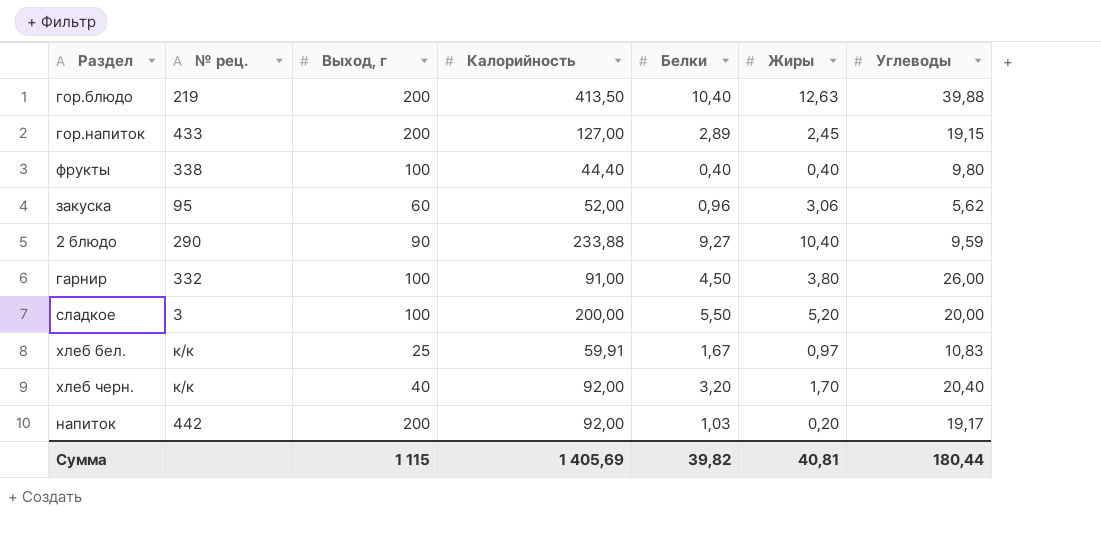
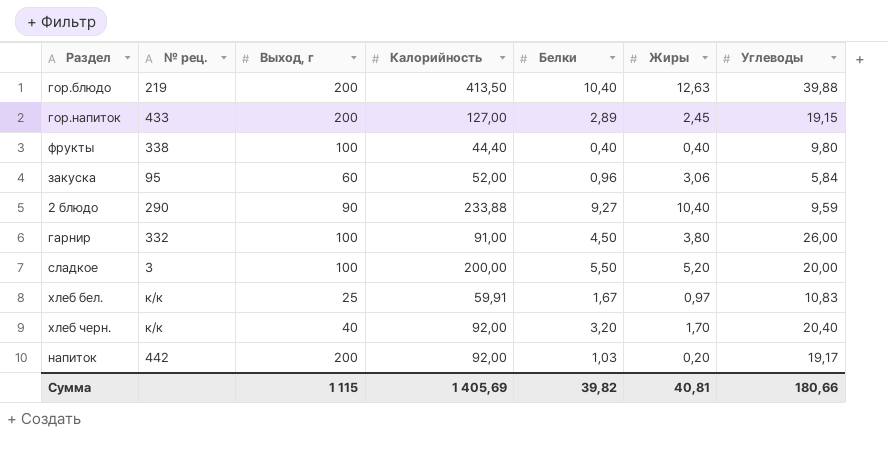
закуска | Углеводы: 5,62 -> 5,84
Сумма | Углеводы: 180,44 -> 180,66

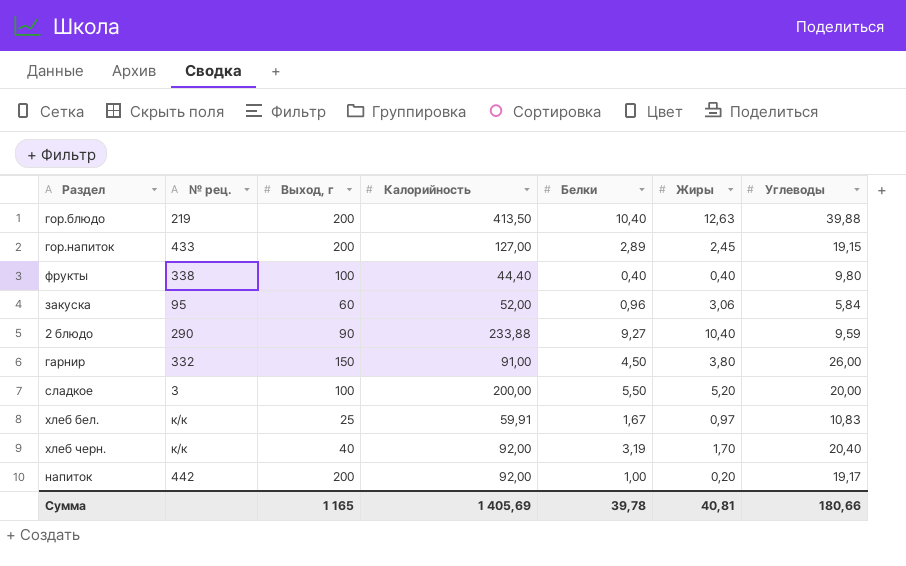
гарнир | Выход, г: 100 -> 150
хлеб черн. | Белки: 3,20 -> 3,19
напиток | Белки: 1,03 -> 1,00
Сумма | Выход, г: 1 115 -> 1 165
Сумма | Белки: 39,82 -> 39,78

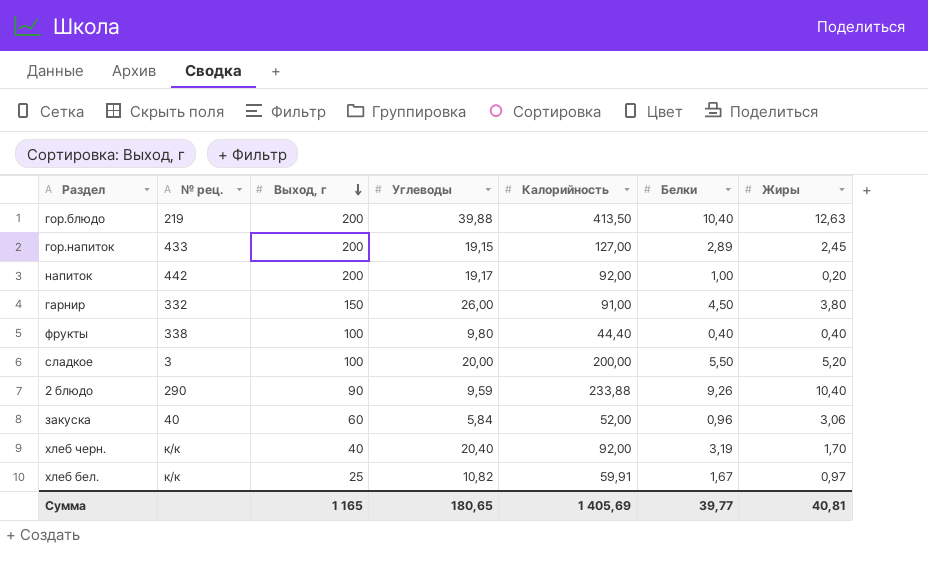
row order: none -> Выход, г descending
column Углеводы | position: 7 -> 4
2 блюдо | Белки: 9,27 -> 9,26
закуска | № рец.: 95 -> 40
хлеб бел. | Углеводы: 10,83 -> 10,82
Сумма | Углеводы: 180,66 -> 180,65
Сумма | Белки: 39,78 -> 39,77

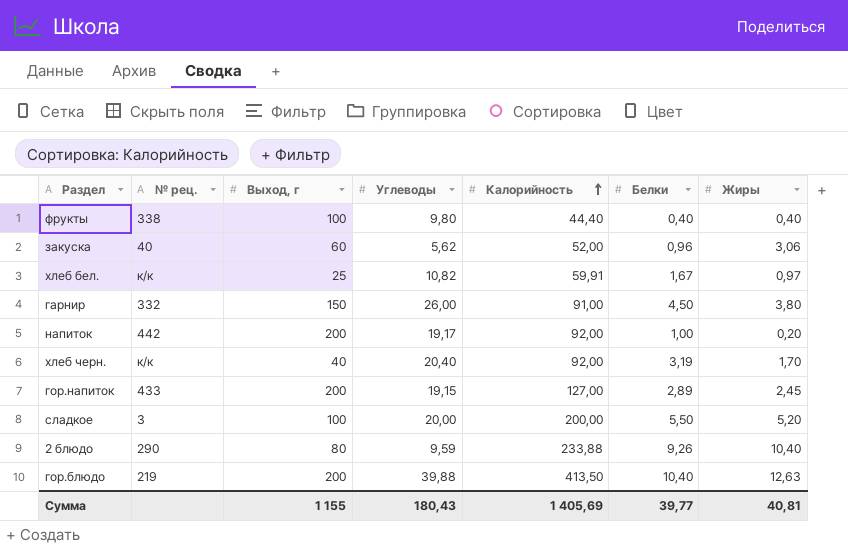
row order: Выход, г descending -> Калорийность ascending
закуска | Углеводы: 5,84 -> 5,62
2 блюдо | Выход, г: 90 -> 80
Сумма | Выход, г: 1 165 -> 1 155
Сумма | Углеводы: 180,65 -> 180,43

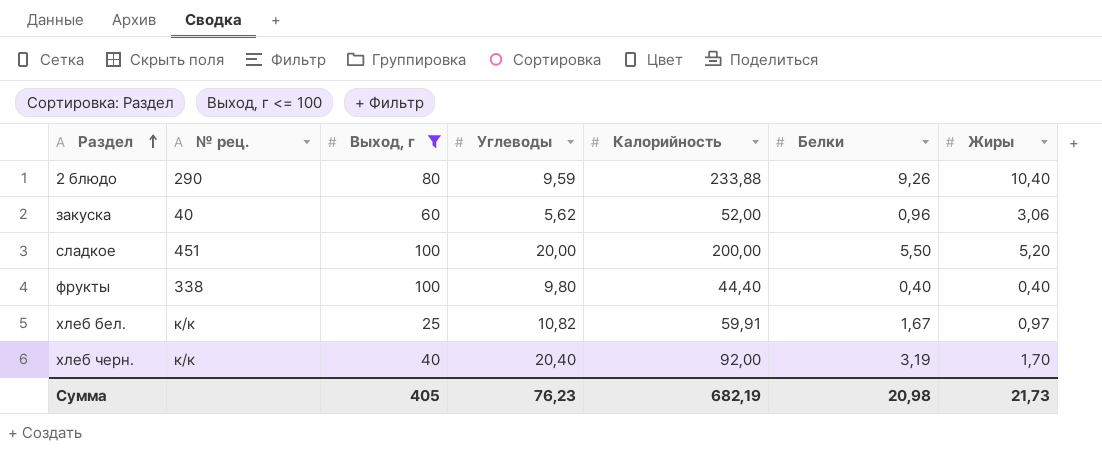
filter: none -> Выход, г <= 100
row order: Калорийность ascending -> Раздел ascending
сладкое | № рец.: 3 -> 451
Сумма | Выход, г: 1 155 -> 405
Сумма | Углеводы: 180,43 -> 76,23
Сумма | Калорийность: 1 405,69 -> 682,19
Сумма | Белки: 39,77 -> 20,98
Сумма | Жиры: 40,81 -> 21,73

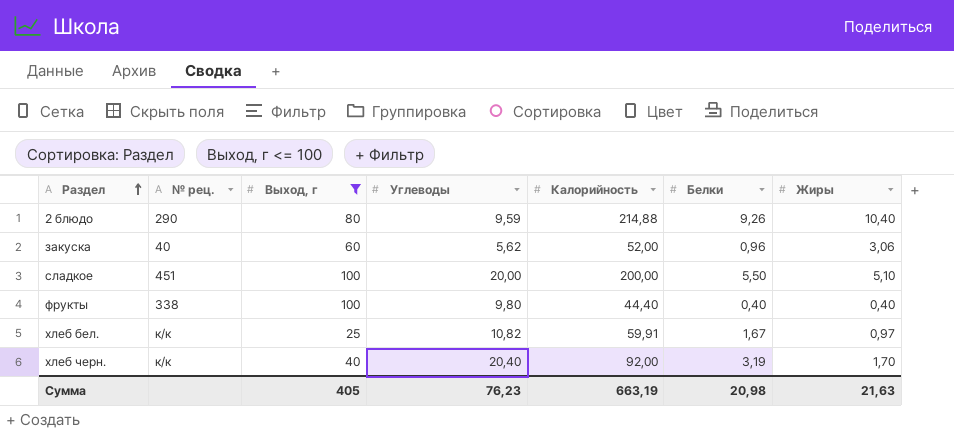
2 блюдо | Калорийность: 233,88 -> 214,88
сладкое | Жиры: 5,20 -> 5,10
Сумма | Калорийность: 682,19 -> 663,19
Сумма | Жиры: 21,73 -> 21,63

